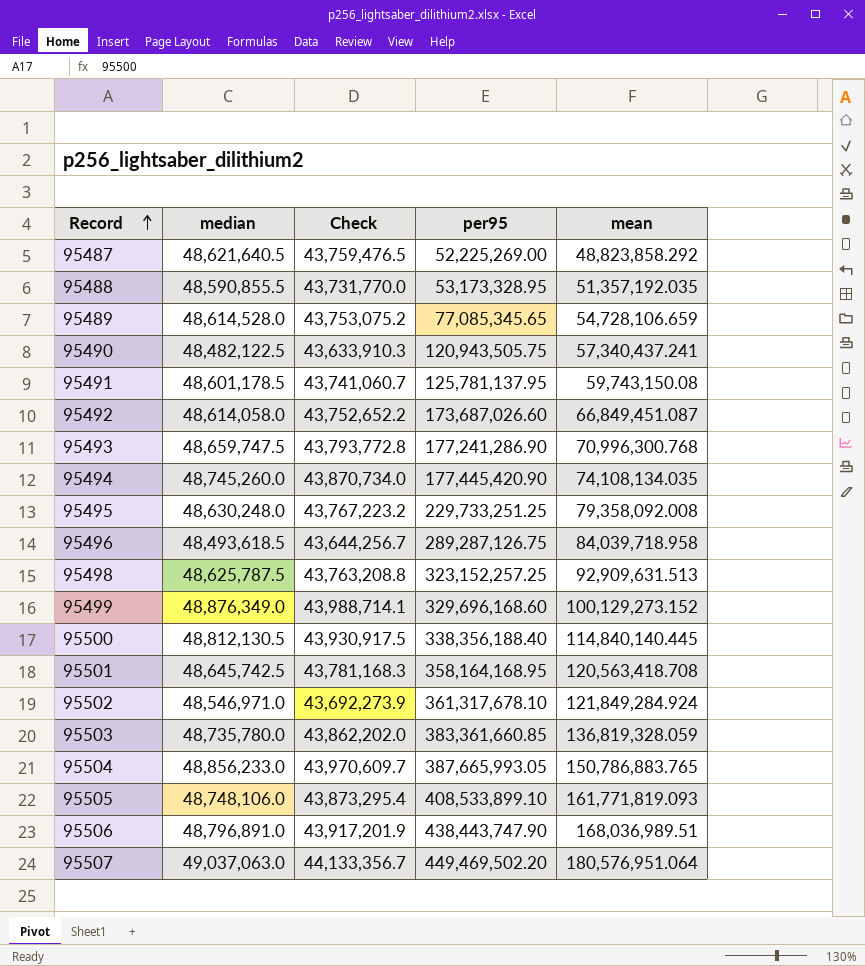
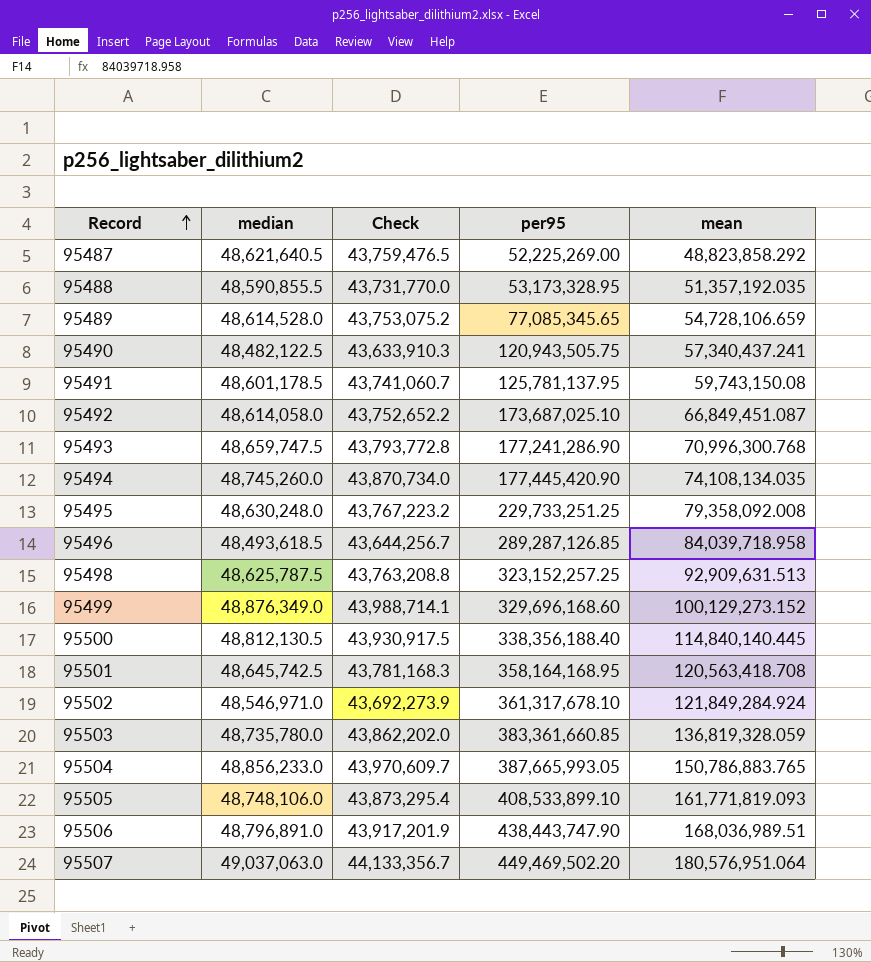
95492 | per95: 173,687,026.60 -> 173,687,025.10
95496 | per95: 289,287,126.75 -> 289,287,126.85

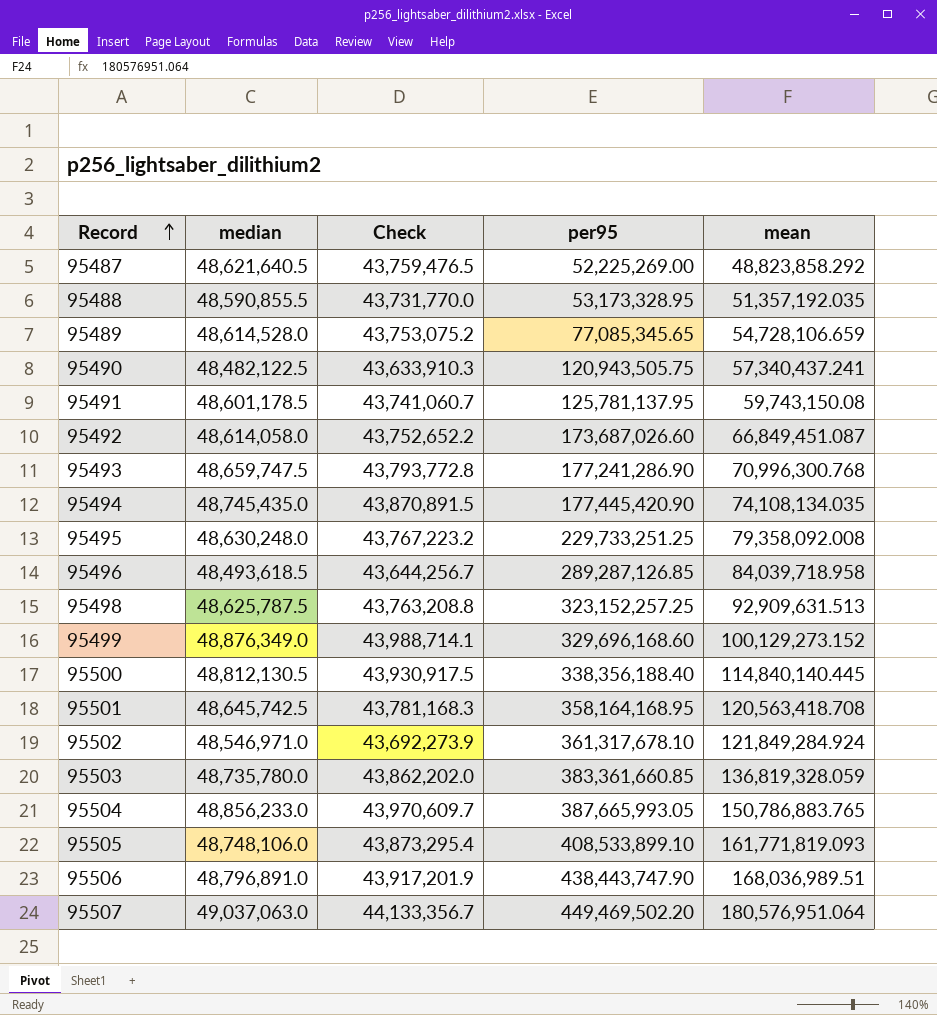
95492 | per95: 173,687,025.10 -> 173,687,026.60
95494 | median: 48,745,260.0 -> 48,745,435.0
95494 | Check: 43,870,734.0 -> 43,870,891.5

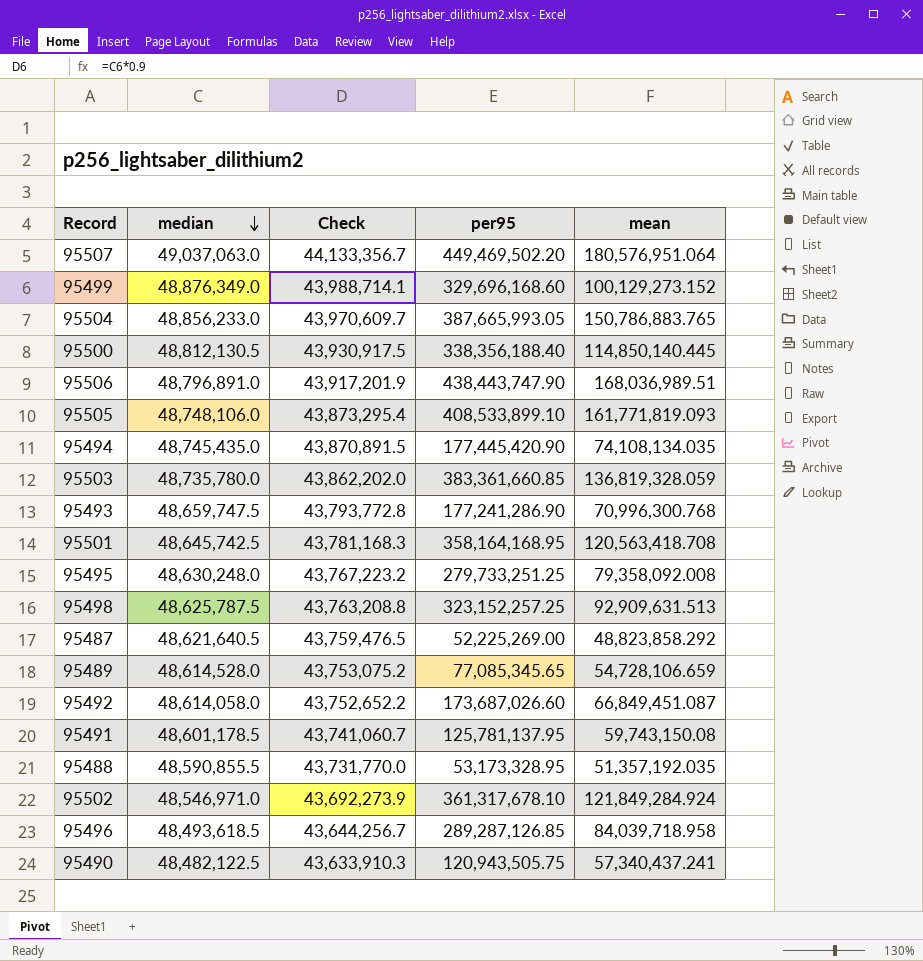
row order: Record ascending -> median descending
95500 | mean: 114,840,140.445 -> 114,850,140.445
95495 | per95: 229,733,251.25 -> 279,733,251.25

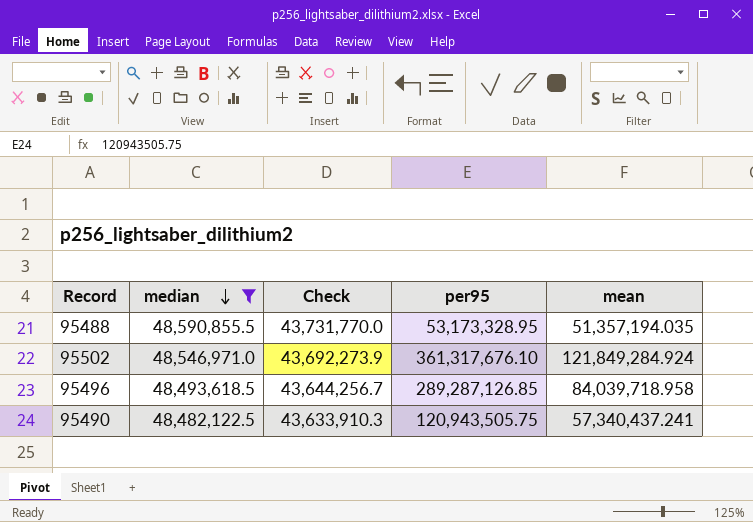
filter: none -> median <= 48,590,855.5
95488 | mean: 51,357,192.035 -> 51,357,194.035
95502 | per95: 361,317,678.10 -> 361,317,676.10

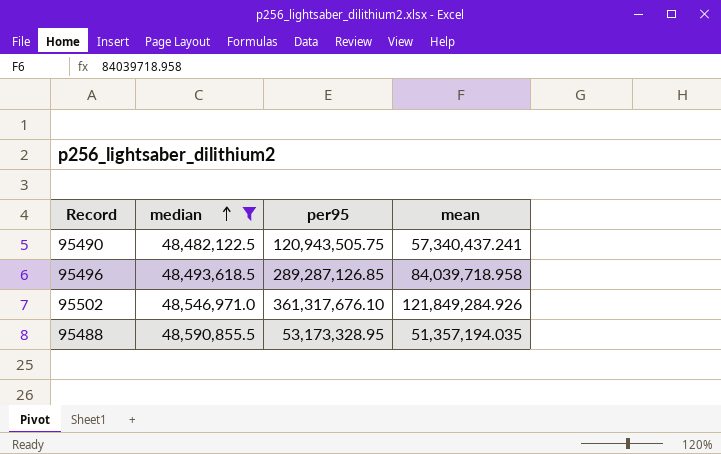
row order: median descending -> median ascending
column Check | formula: [median] * 0.9 -> none
95502 | mean: 121,849,284.924 -> 121,849,284.926

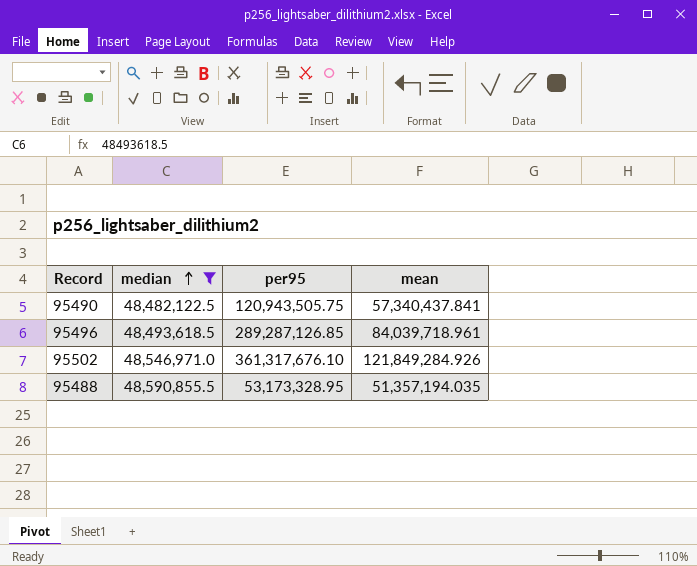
95490 | mean: 57,340,437.241 -> 57,340,437.841
95496 | mean: 84,039,718.958 -> 84,039,718.961

